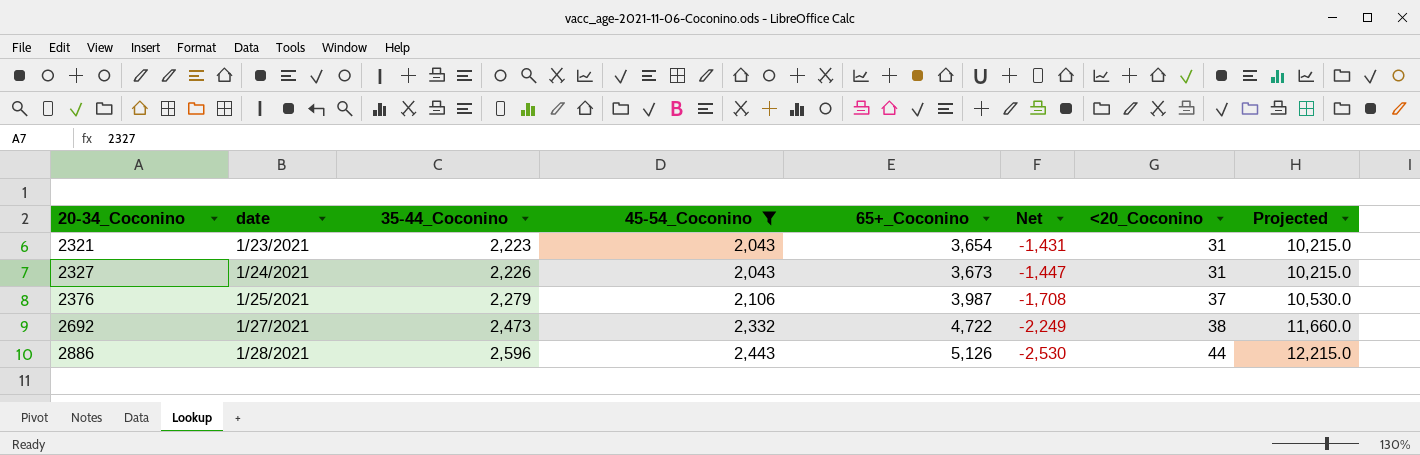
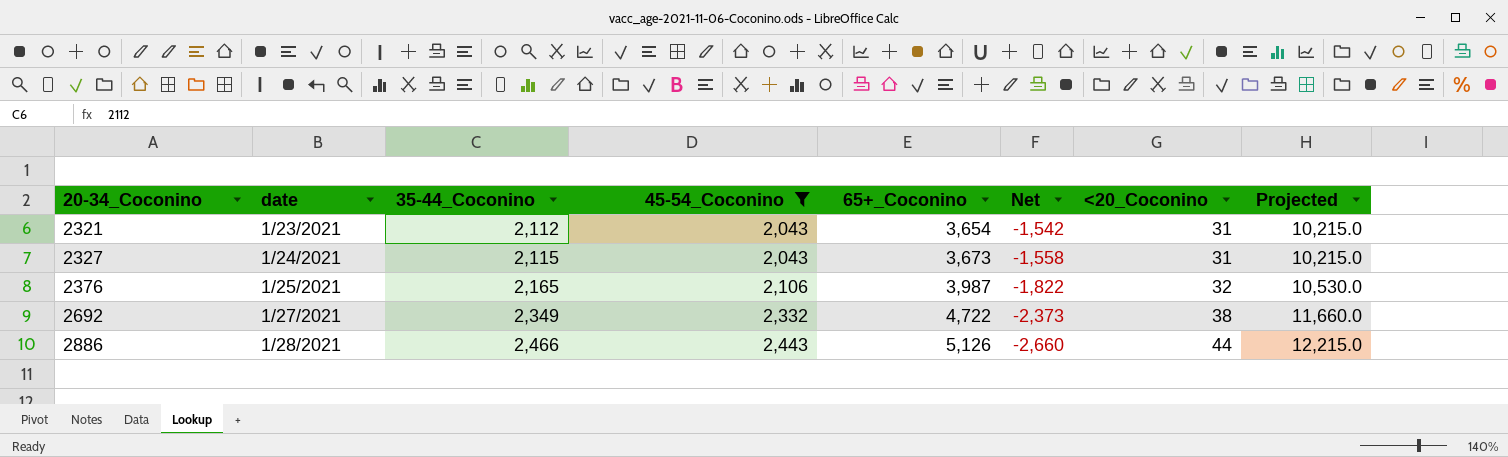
2321 | 35-44_Coconino: 2,223 -> 2,112
2321 | Net: -1,431 -> -1,542
2327 | 35-44_Coconino: 2,226 -> 2,115
2327 | Net: -1,447 -> -1,558
2376 | 35-44_Coconino: 2,279 -> 2,165
2376 | Net: -1,708 -> -1,822
2376 | <20_Coconino: 37 -> 32
2692 | 35-44_Coconino: 2,473 -> 2,349
2692 | Net: -2,249 -> -2,373
2886 | 35-44_Coconino: 2,596 -> 2,466
2886 | Net: -2,530 -> -2,660

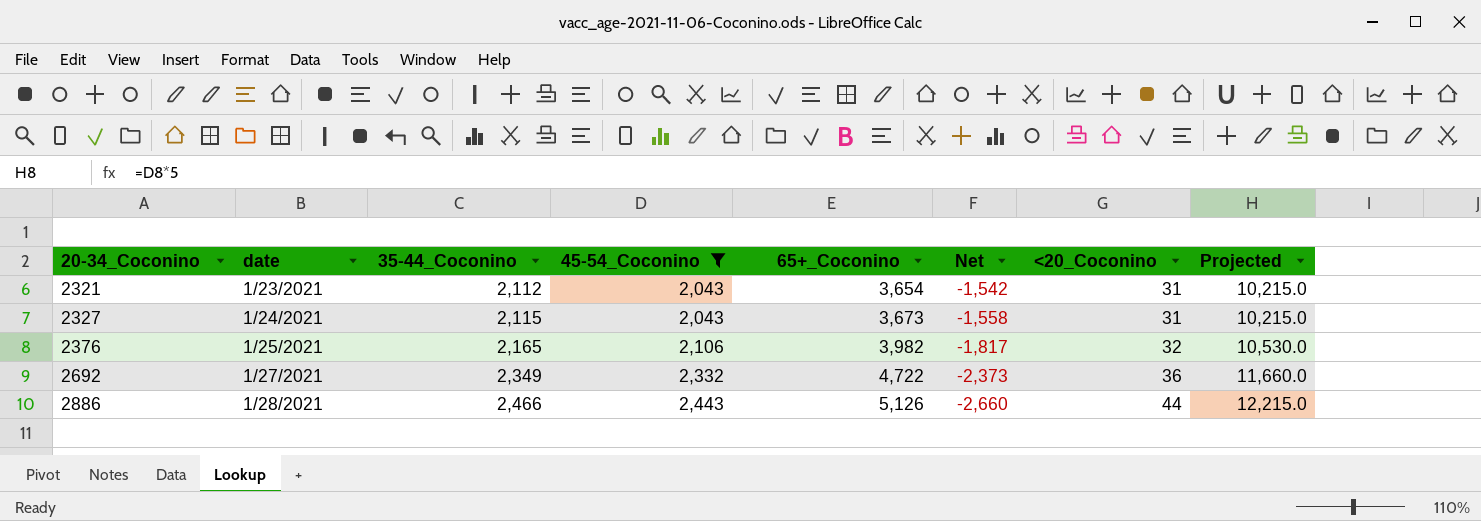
2376 | 65+_Coconino: 3,987 -> 3,982
2376 | Net: -1,822 -> -1,817
2692 | <20_Coconino: 38 -> 36

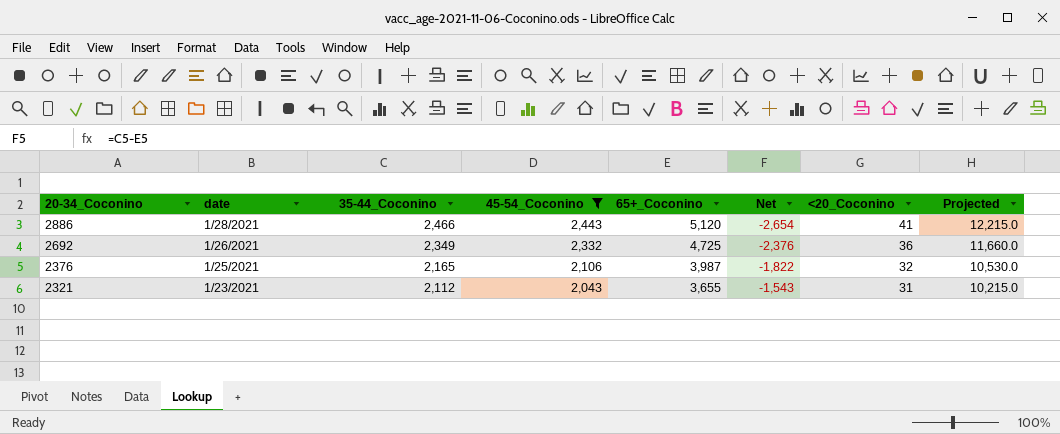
row order: 20-34_Coconino ascending -> 20-34_Coconino descending
row 2327: 1/24/2021 | 2,115 | 2,043 | 3,673 | -1,558 | 31 | 10,215.0 -> none
2886 | 65+_Coconino: 5,126 -> 5,120
2886 | Net: -2,660 -> -2,654
2886 | <20_Coconino: 44 -> 41
2692 | date: 1/27/2021 -> 1/26/2021
2692 | 65+_Coconino: 4,722 -> 4,725
2692 | Net: -2,373 -> -2,376
2376 | 65+_Coconino: 3,982 -> 3,987
2376 | Net: -1,817 -> -1,822
2321 | 65+_Coconino: 3,654 -> 3,655
2321 | Net: -1,542 -> -1,543

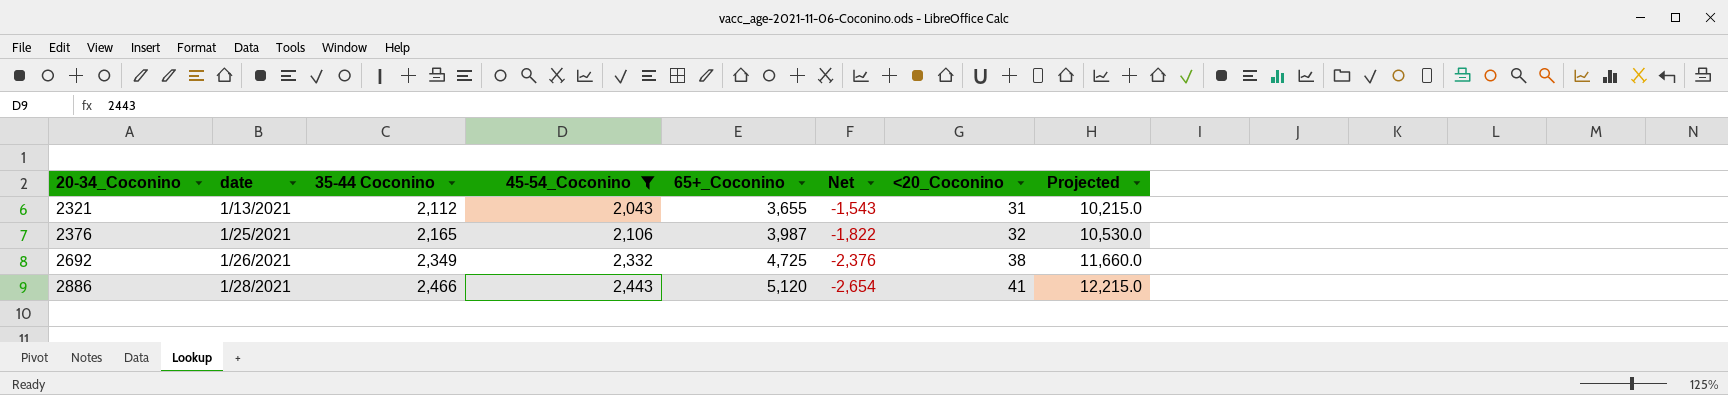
row order: 20-34_Coconino descending -> 20-34_Coconino ascending
column name: 35-44_Coconino -> 35-44 Coconino
2321 | date: 1/23/2021 -> 1/13/2021
2692 | <20_Coconino: 36 -> 38

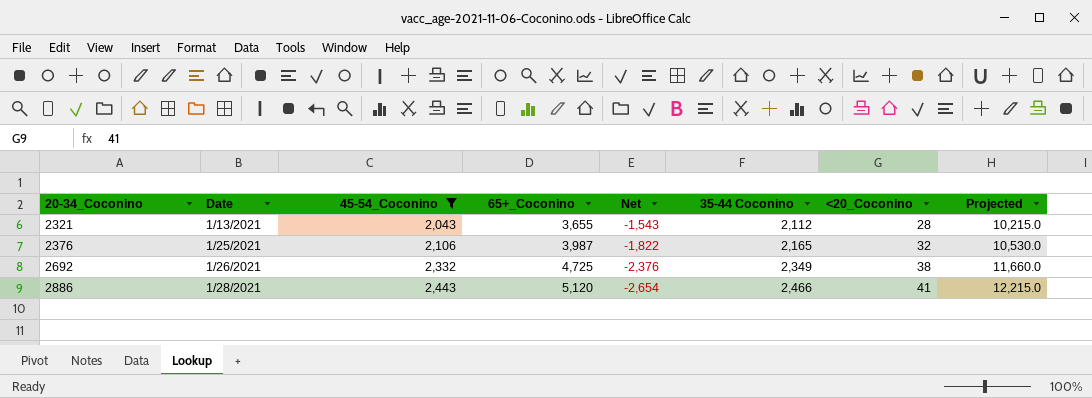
column name: date -> Date
column 35-44 Coconino | position: 3 -> 6
2321 | <20_Coconino: 31 -> 28

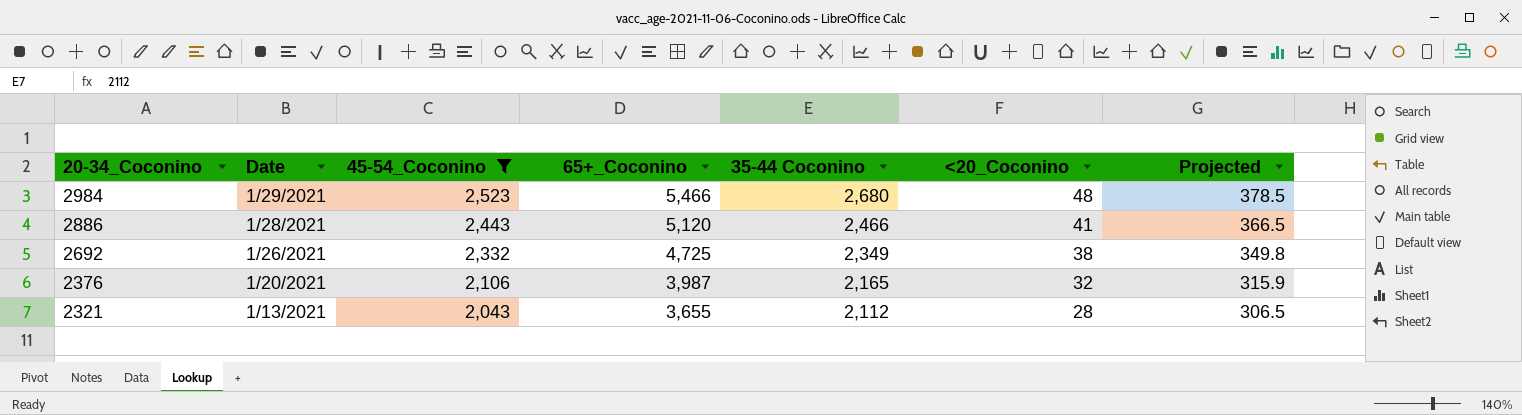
row order: 20-34_Coconino ascending -> 20-34_Coconino descending
column Net | formula: [35-44 Coconino] - [65+_Coconino] -> none
column Projected | formula: [45-54_Coconino] * 5 -> [45-54_Coconino] * 0.15
row 2984: none -> 1/29/2021 | 2,523 | 5,466 | 2,680 | 48 | 378.5
2376 | Date: 1/25/2021 -> 1/20/2021

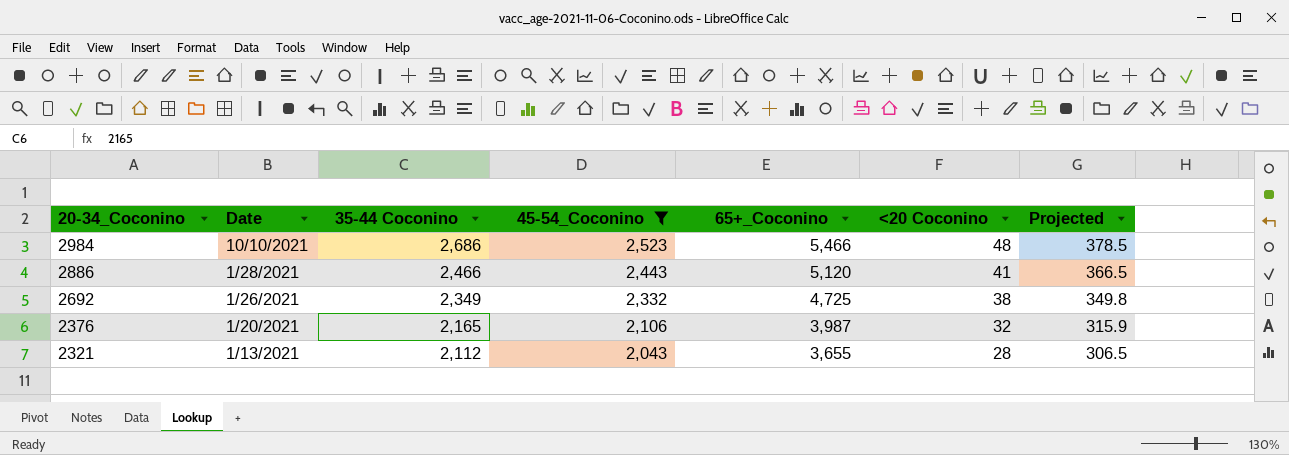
column 35-44 Coconino | position: 5 -> 3
column name: <20_Coconino -> <20 Coconino
2984 | Date: 1/29/2021 -> 10/10/2021
2984 | 35-44 Coconino: 2,680 -> 2,686

